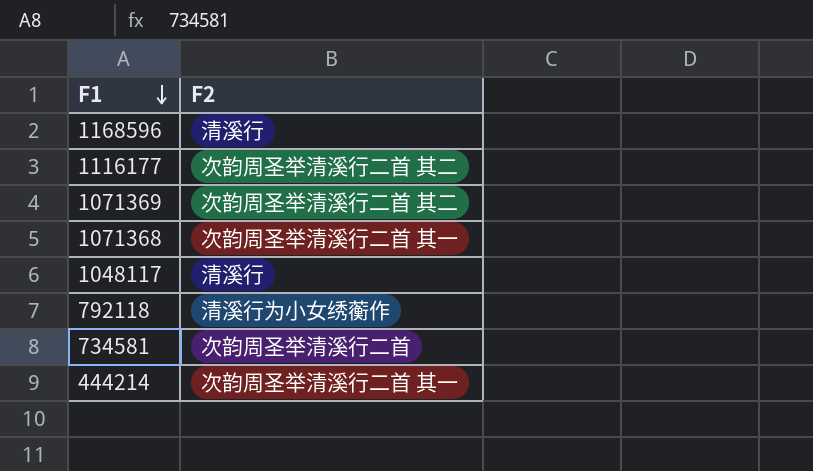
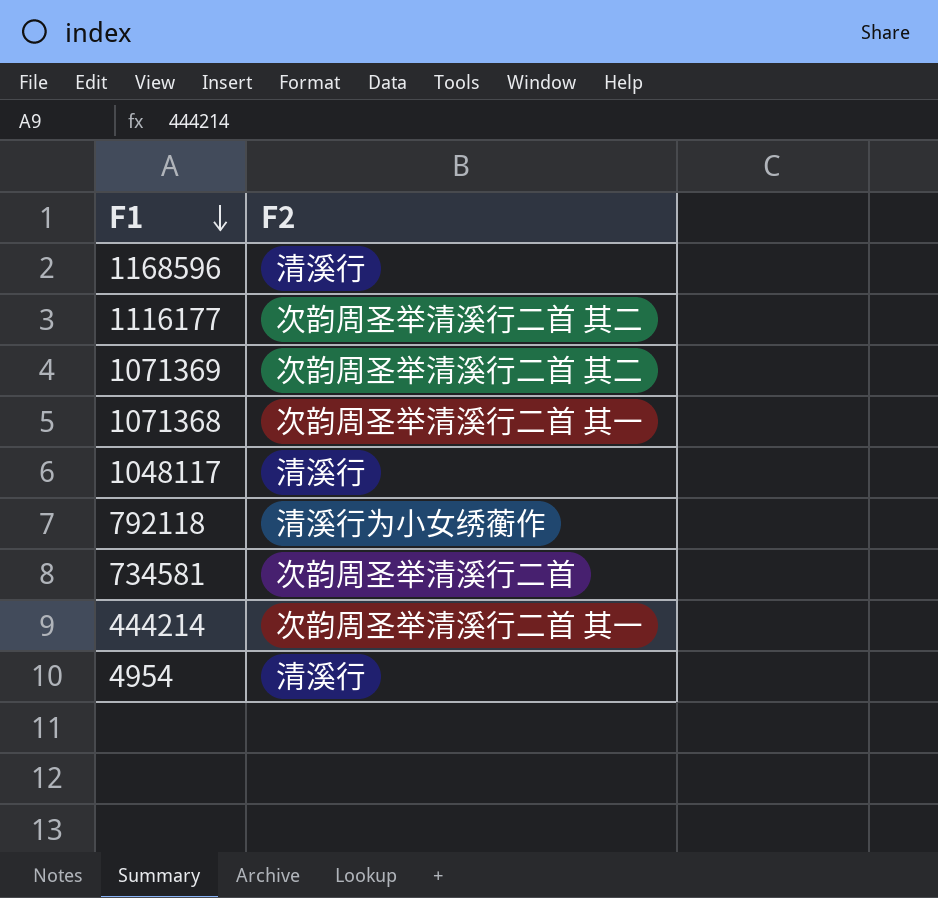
row 4954: none -> 清溪行

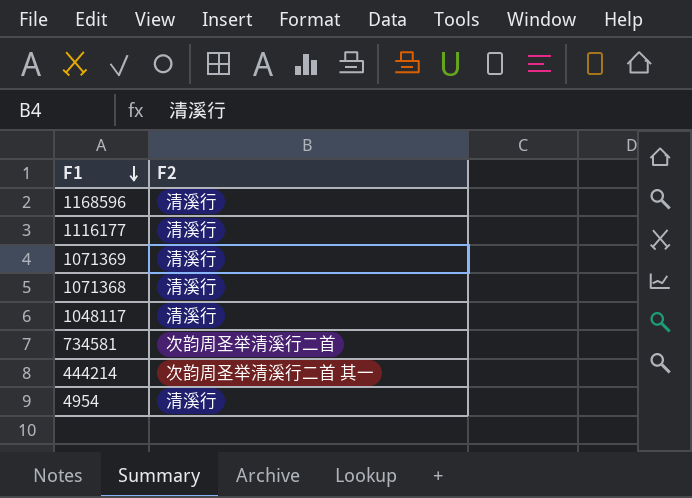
row 792118: 清溪行为小女绣蘅作 -> none
1116177 | F2: 次韵周圣举清溪行二首 其二 -> 清溪行
1071369 | F2: 次韵周圣举清溪行二首 其二 -> 清溪行
1071368 | F2: 次韵周圣举清溪行二首 其一 -> 清溪行

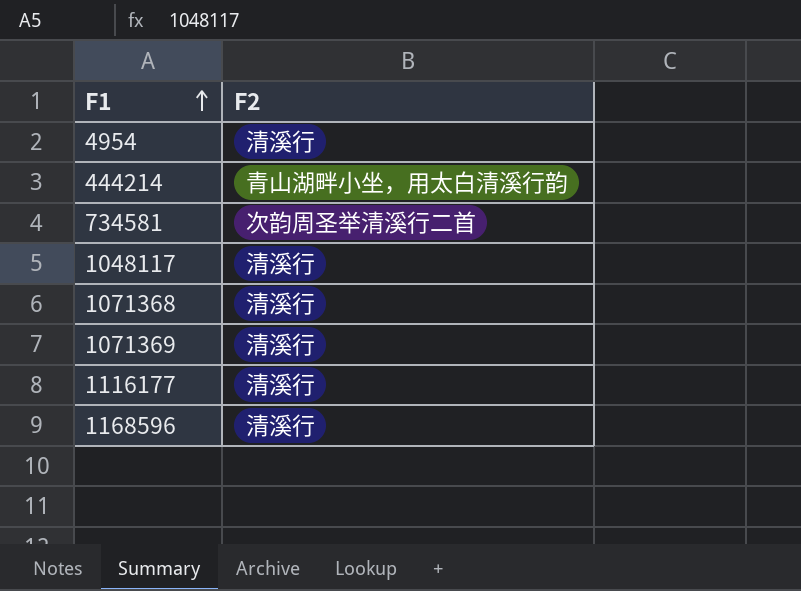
row order: F1 descending -> F1 ascending
444214 | F2: 次韵周圣举清溪行二首 其一 -> 青山湖畔小坐，用太白清溪行韵

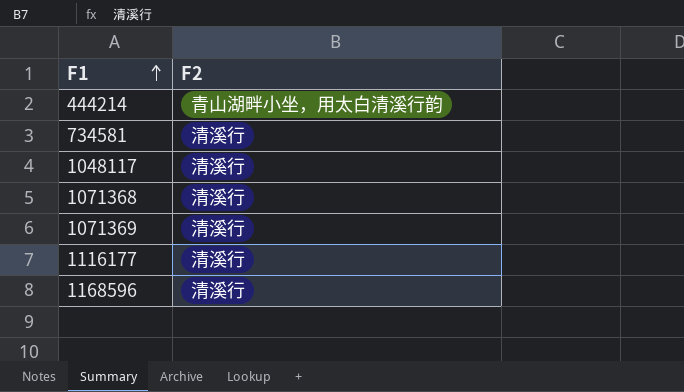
row 4954: 清溪行 -> none
734581 | F2: 次韵周圣举清溪行二首 -> 清溪行

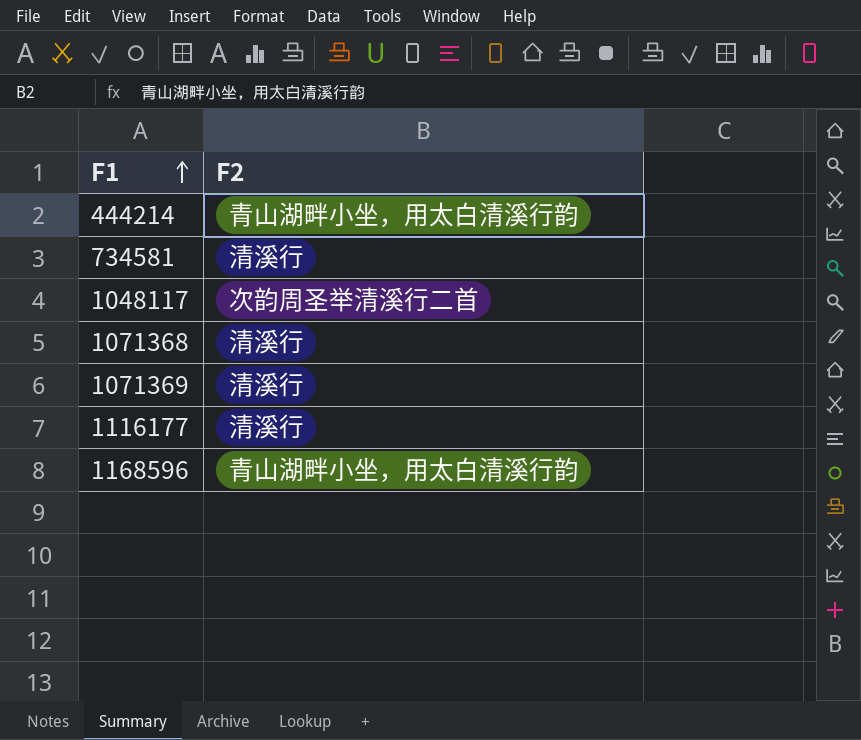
1048117 | F2: 清溪行 -> 次韵周圣举清溪行二首
1168596 | F2: 清溪行 -> 青山湖畔小坐，用太白清溪行韵

